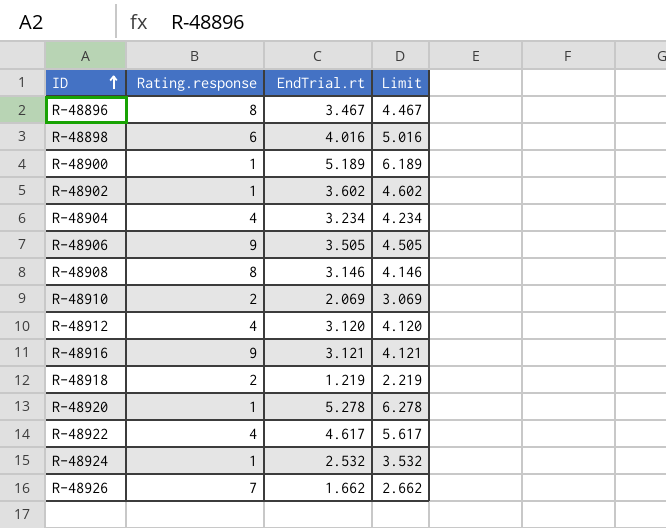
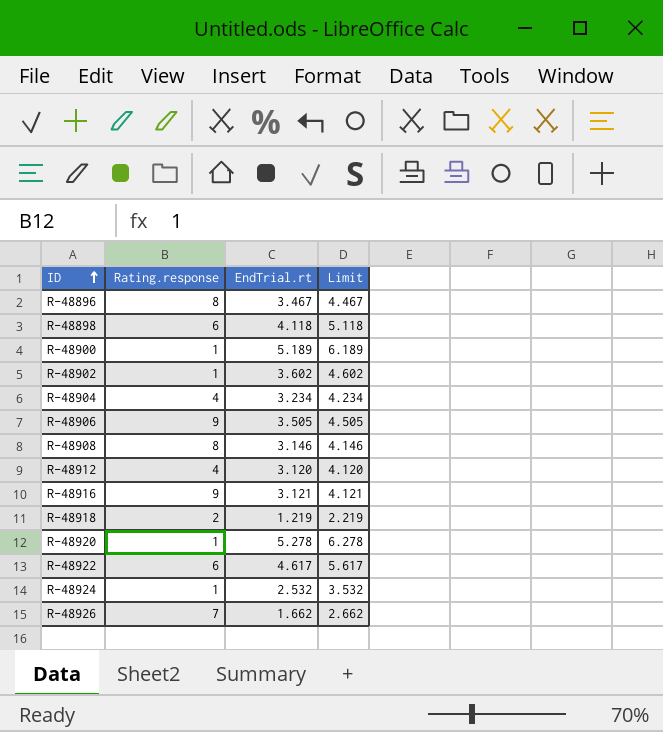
row R-48910: 2 | 2.069 | 3.069 -> none
R-48898 | EndTrial.rt: 4.016 -> 4.118
R-48898 | Limit: 5.016 -> 5.118
R-48922 | Rating.response: 4 -> 6

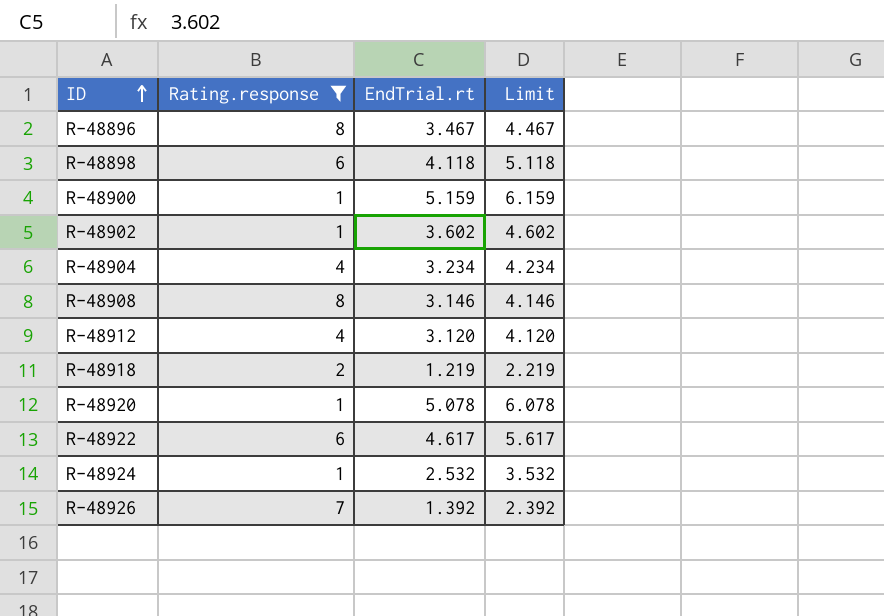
filter: none -> Rating.response != 9
R-48900 | EndTrial.rt: 5.189 -> 5.159
R-48900 | Limit: 6.189 -> 6.159
R-48920 | EndTrial.rt: 5.278 -> 5.078
R-48920 | Limit: 6.278 -> 6.078
R-48926 | EndTrial.rt: 1.662 -> 1.392
R-48926 | Limit: 2.662 -> 2.392

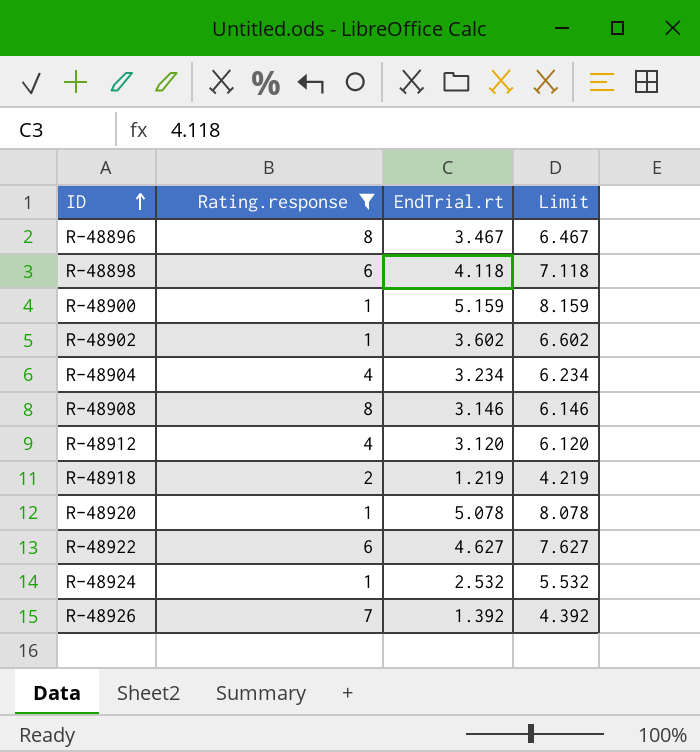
column Limit | formula: [EndTrial.rt] + 1 -> [EndTrial.rt] + 3
R-48922 | EndTrial.rt: 4.617 -> 4.627

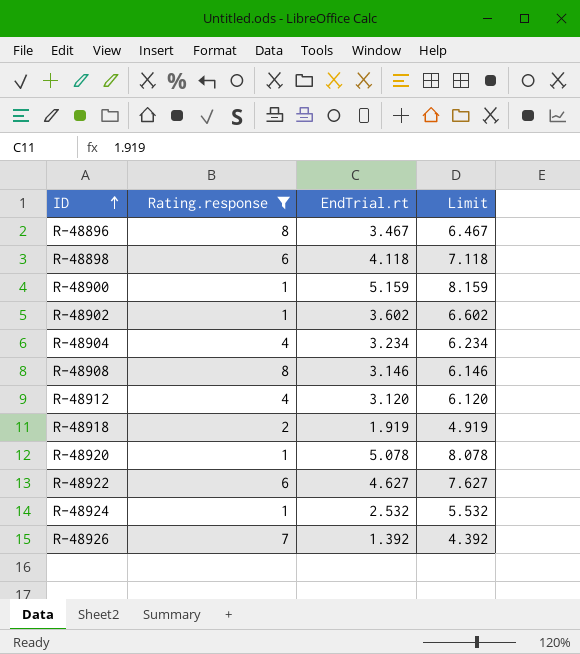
R-48918 | EndTrial.rt: 1.219 -> 1.919
R-48918 | Limit: 4.219 -> 4.919

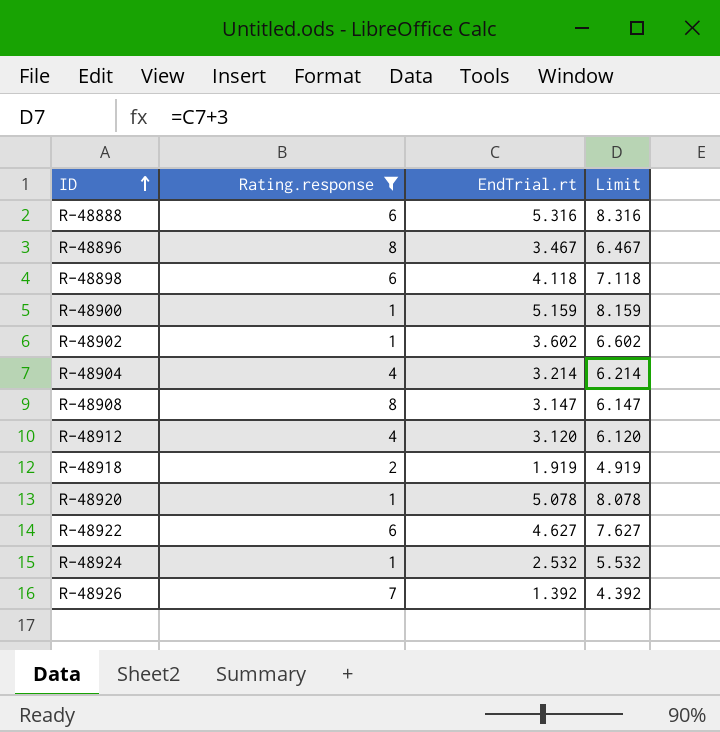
row R-48888: none -> 6 | 5.316 | 8.316
R-48904 | EndTrial.rt: 3.234 -> 3.214
R-48904 | Limit: 6.234 -> 6.214
R-48908 | EndTrial.rt: 3.146 -> 3.147
R-48908 | Limit: 6.146 -> 6.147

